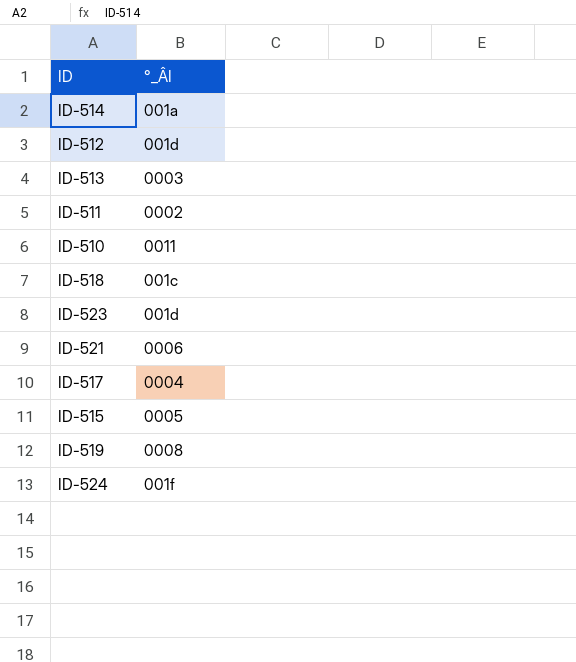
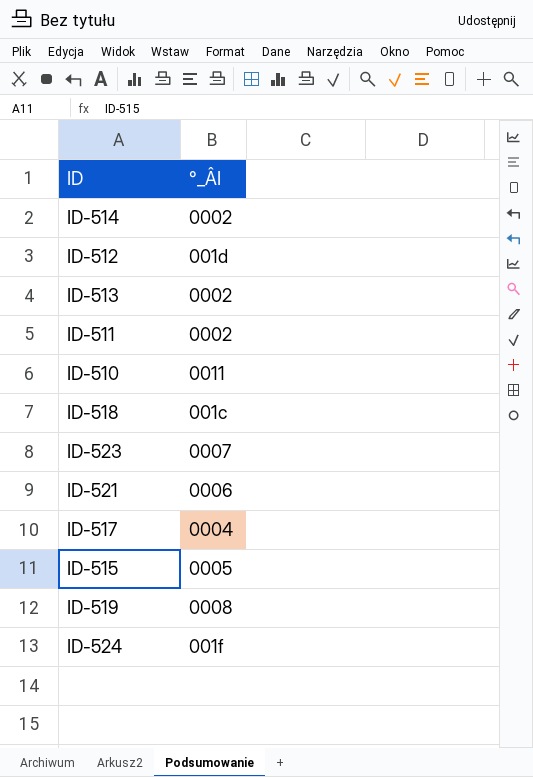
ID-514 | °_ÂI: 001a -> 0002
ID-513 | °_ÂI: 0003 -> 0002
ID-523 | °_ÂI: 001d -> 0007

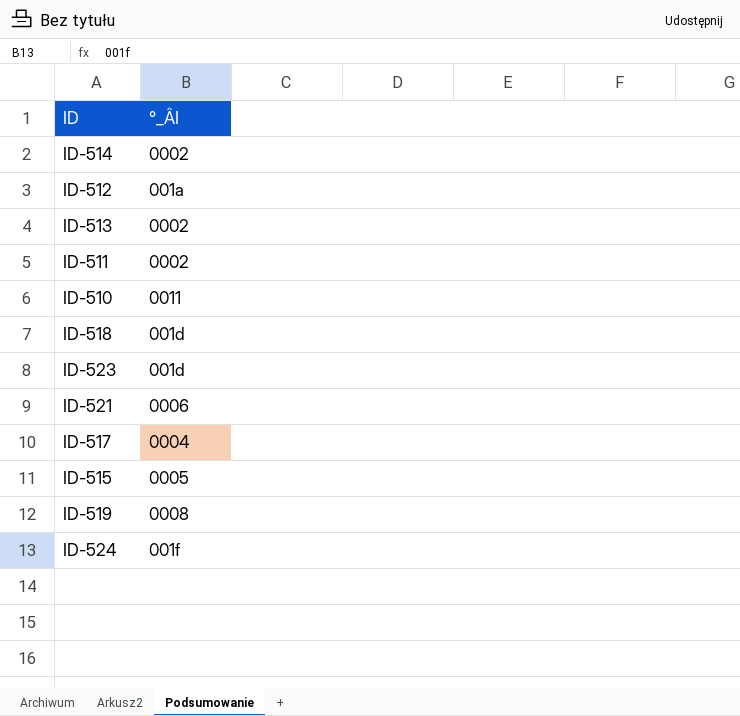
ID-512 | °_ÂI: 001d -> 001a
ID-518 | °_ÂI: 001c -> 001d
ID-523 | °_ÂI: 0007 -> 001d

